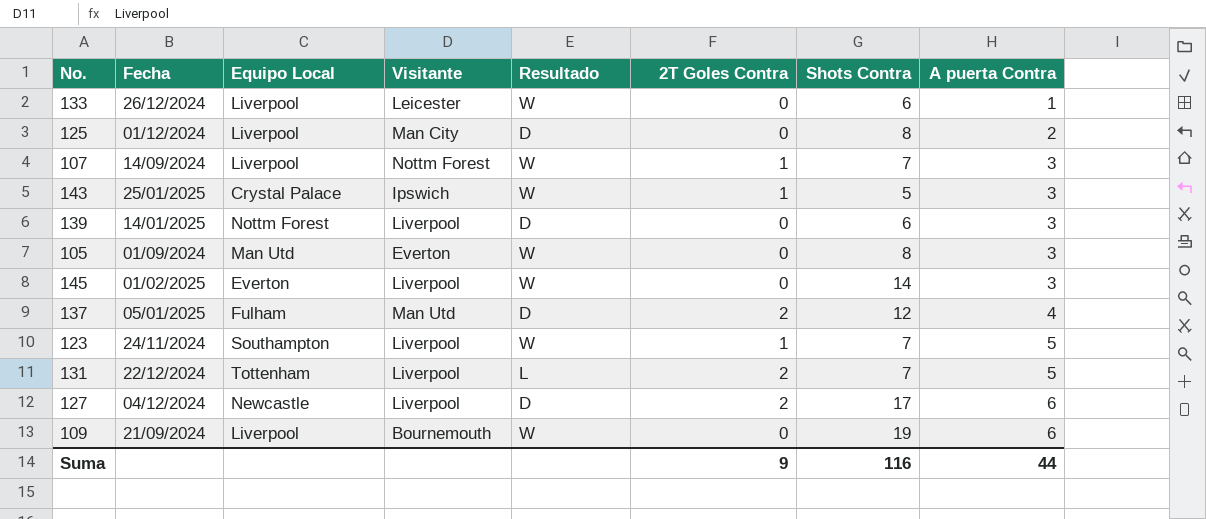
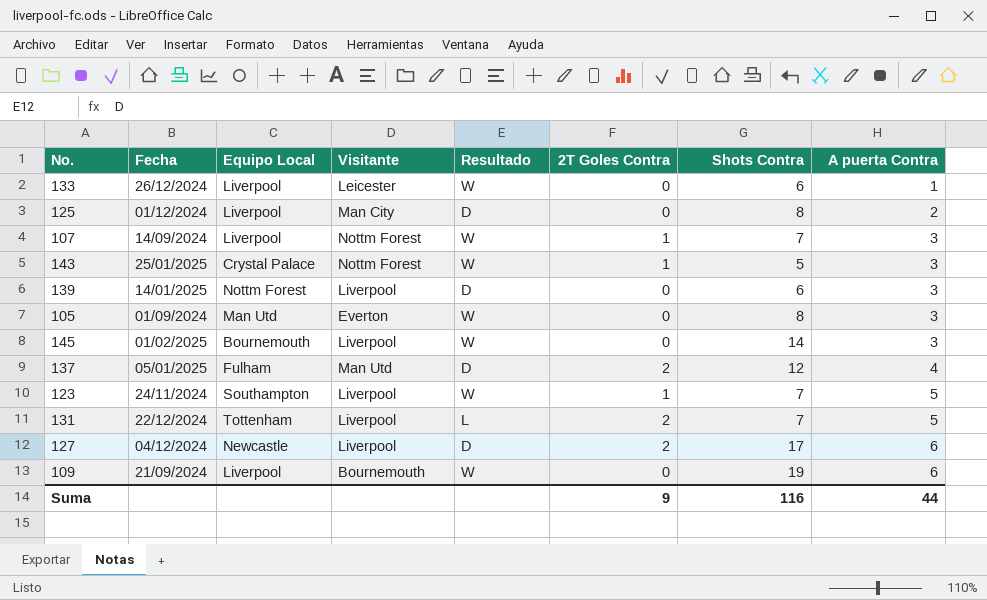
143 | Visitante: Ipswich -> Nottm Forest
145 | Equipo Local: Everton -> Bournemouth

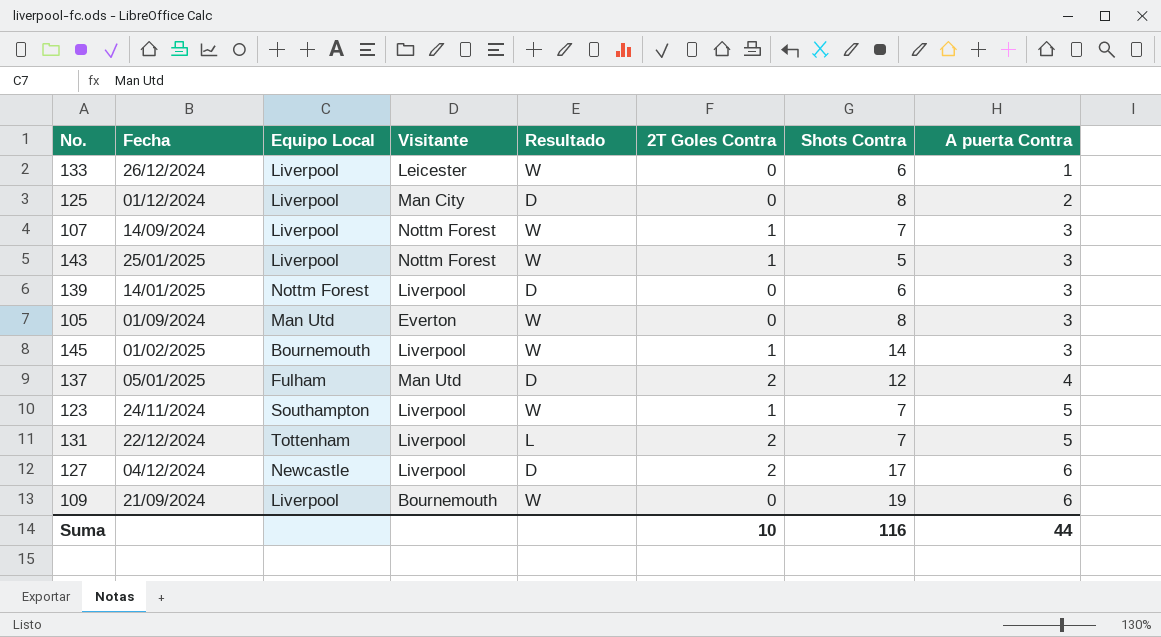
143 | Equipo Local: Crystal Palace -> Liverpool
145 | 2T Goles Contra: 0 -> 1
Suma | 2T Goles Contra: 9 -> 10

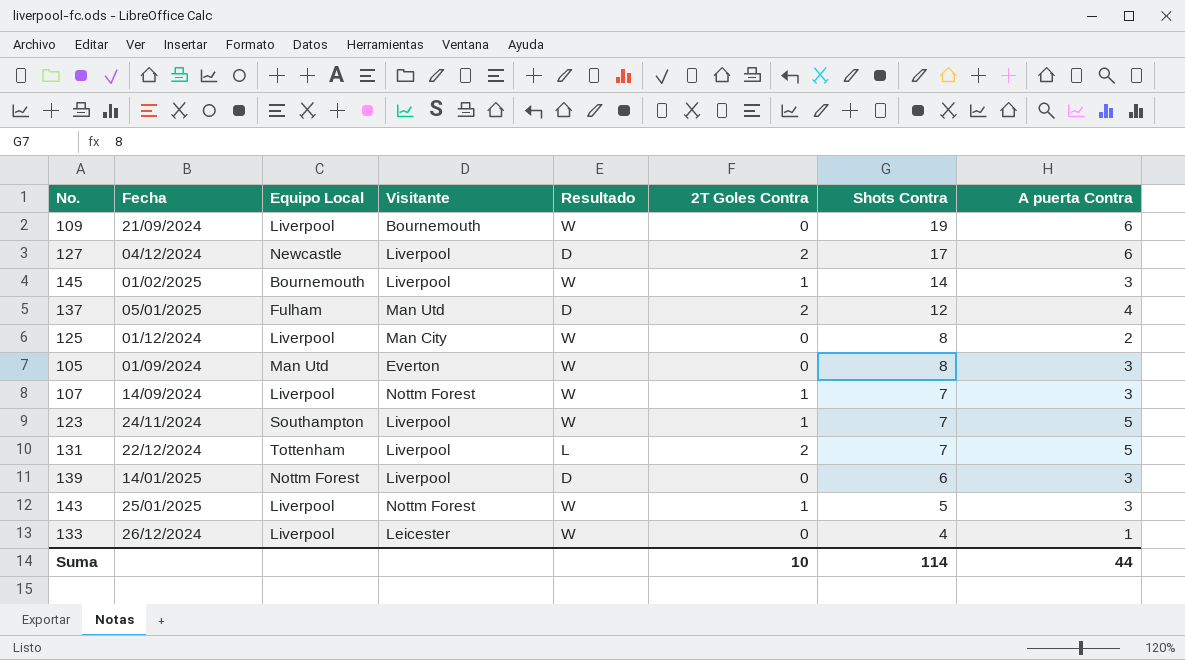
row order: A puerta Contra ascending -> Shots Contra descending
125 | Resultado: D -> W
133 | Shots Contra: 6 -> 4
Suma | Shots Contra: 116 -> 114

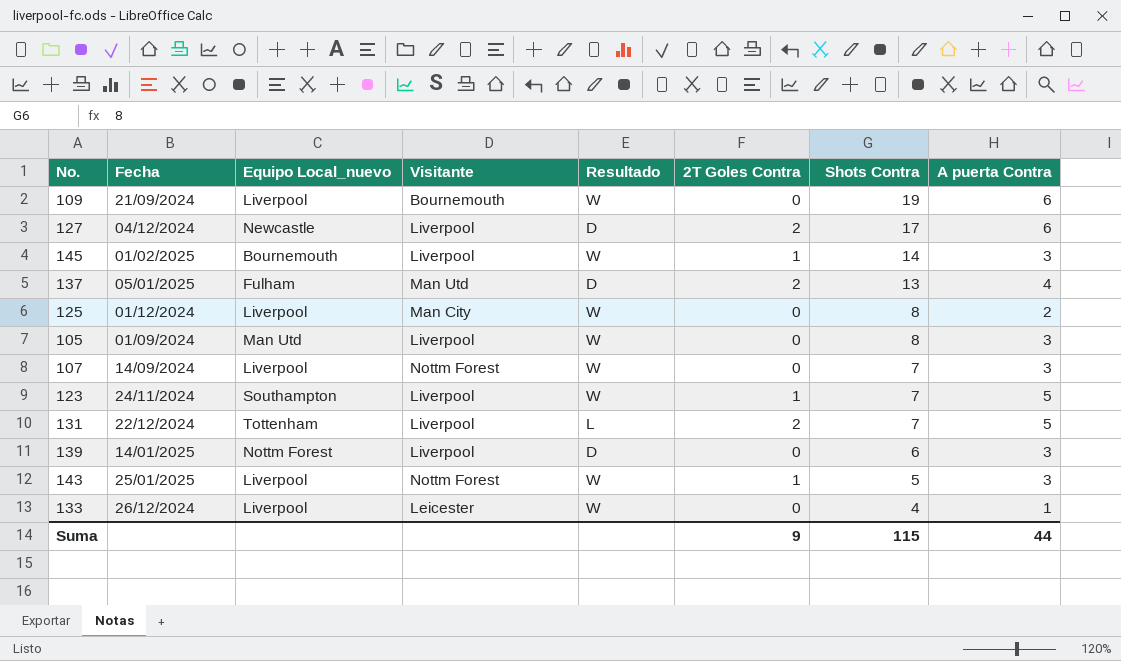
column name: Equipo Local -> Equipo Local_nuevo
137 | Shots Contra: 12 -> 13
105 | Visitante: Everton -> Liverpool
107 | 2T Goles Contra: 1 -> 0
Suma | 2T Goles Contra: 10 -> 9
Suma | Shots Contra: 114 -> 115

